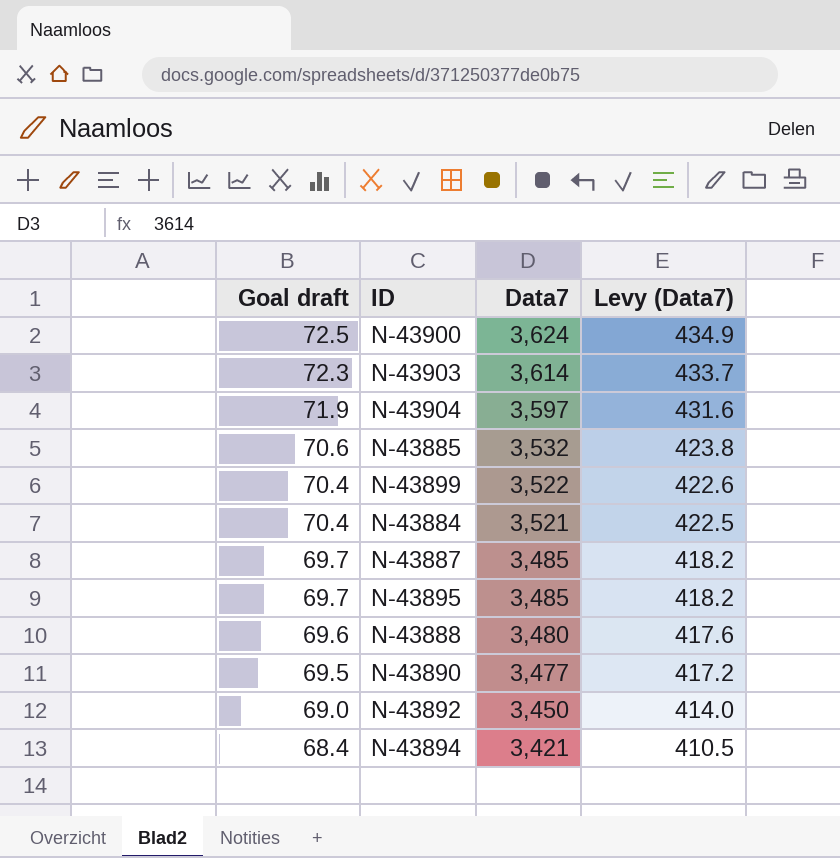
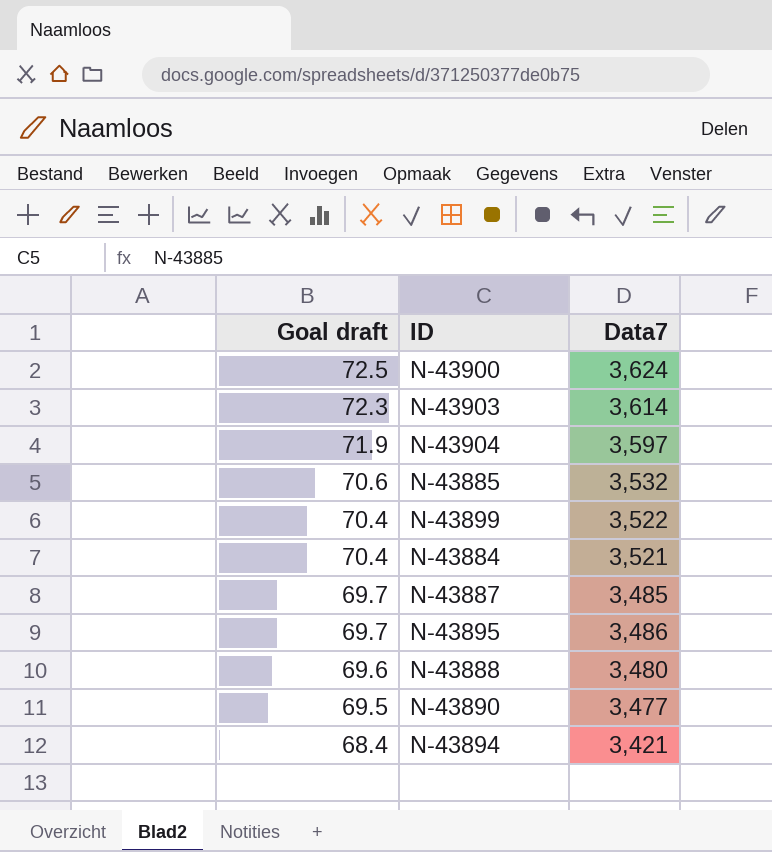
column Levy (Data7) | formula: [Data7] * 0.12 -> none
row N-43892: 69.0 | 3,450 | 414.0 -> none
N-43895 | Data7: 3,485 -> 3,486

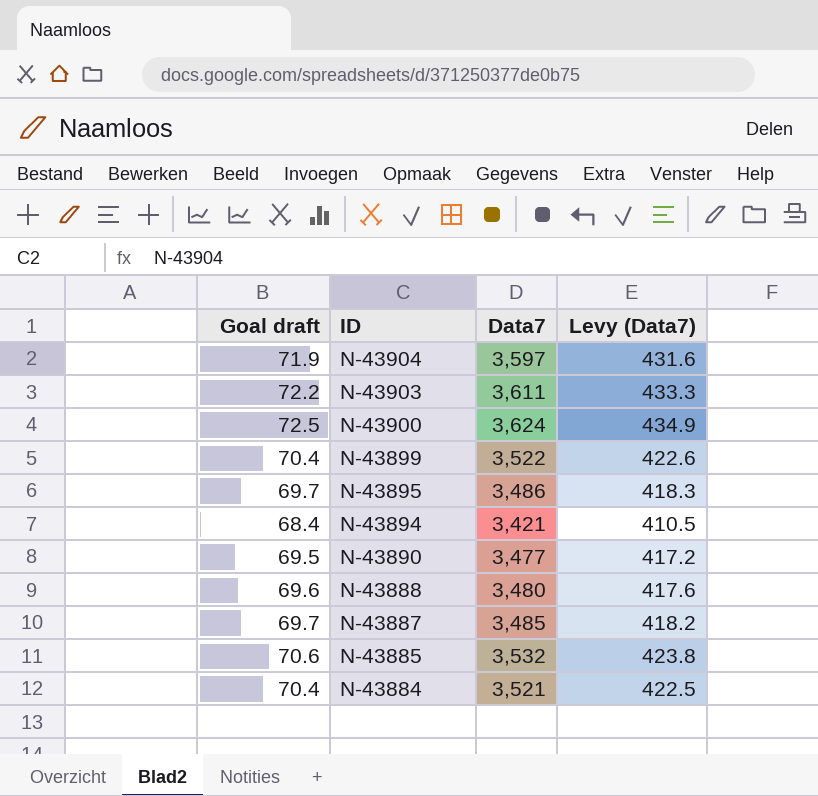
row order: Goal draft descending -> ID descending
column Levy (Data7) | formula: none -> [Data7] * 0.12
N-43903 | Goal draft: 72.3 -> 72.2
N-43903 | Data7: 3,614 -> 3,611

